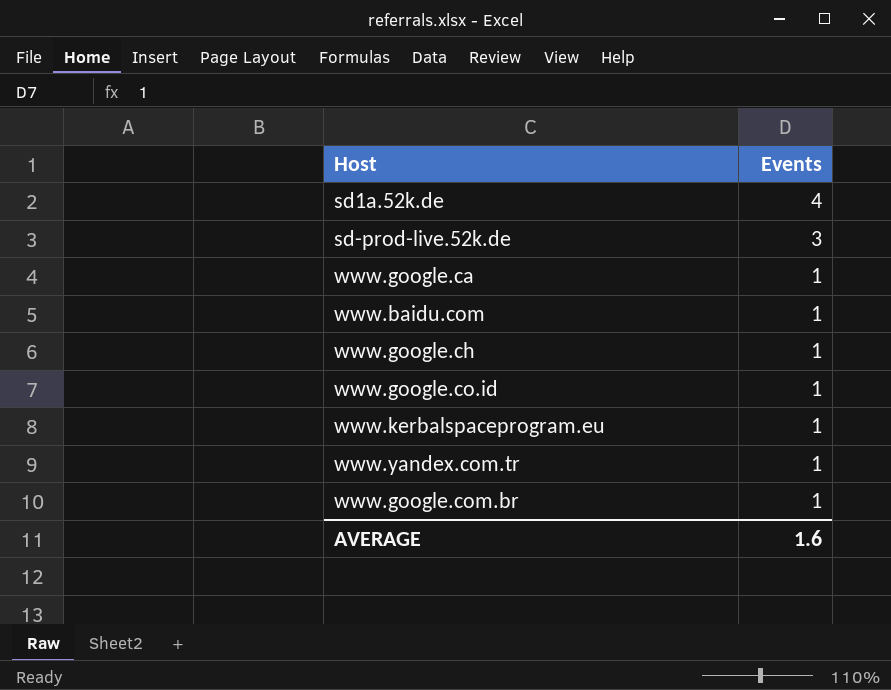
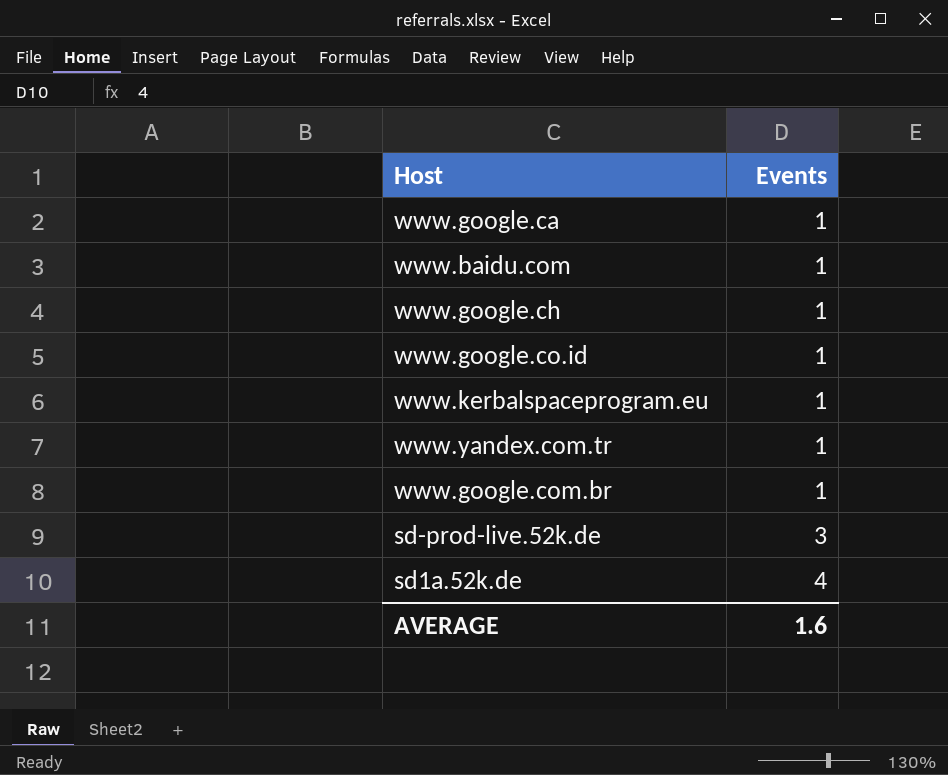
row order: Events descending -> Events ascending

